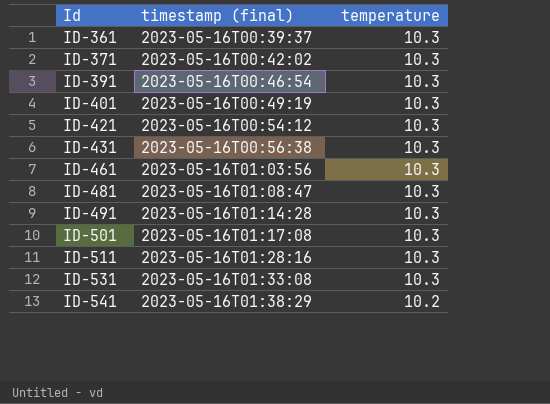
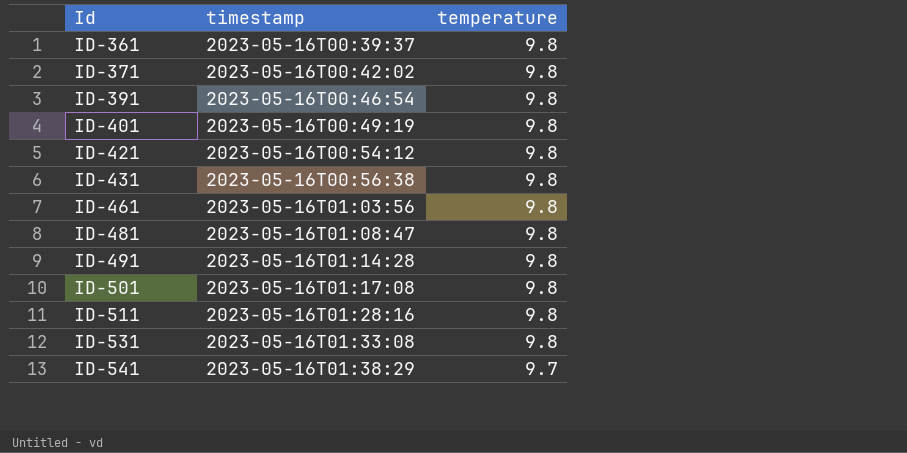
column name: timestamp (final) -> timestamp
ID-361 | temperature: 10.3 -> 9.8
ID-371 | temperature: 10.3 -> 9.8
ID-391 | temperature: 10.3 -> 9.8
ID-401 | temperature: 10.3 -> 9.8
ID-421 | temperature: 10.3 -> 9.8
ID-431 | temperature: 10.3 -> 9.8
ID-461 | temperature: 10.3 -> 9.8
ID-481 | temperature: 10.3 -> 9.8
ID-491 | temperature: 10.3 -> 9.8
ID-501 | temperature: 10.3 -> 9.8
ID-511 | temperature: 10.3 -> 9.8
ID-531 | temperature: 10.3 -> 9.8
ID-541 | temperature: 10.2 -> 9.7

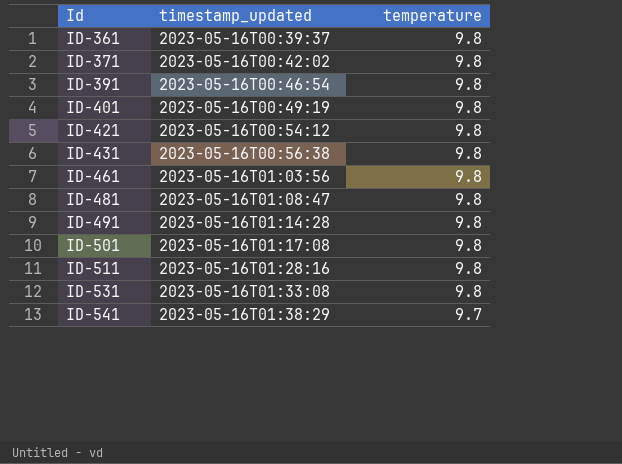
column name: timestamp -> timestamp_updated

